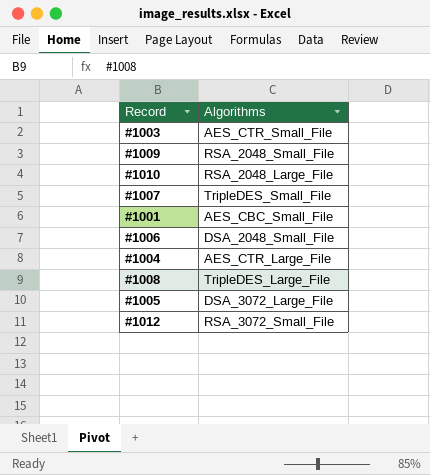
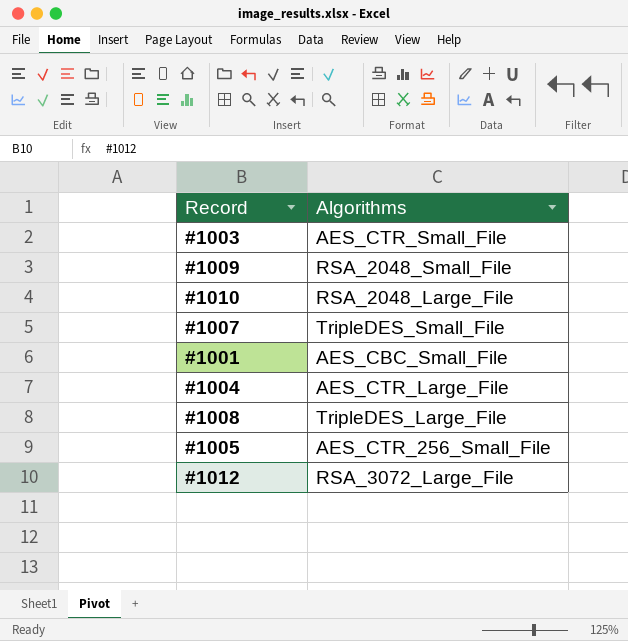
row #1006: DSA_2048_Small_File -> none
#1005 | Algorithms: DSA_3072_Large_File -> AES_CTR_256_Small_File
#1012 | Algorithms: RSA_3072_Small_File -> RSA_3072_Large_File

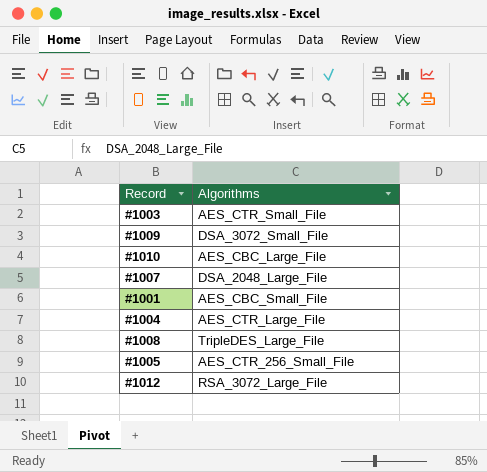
#1009 | Algorithms: RSA_2048_Small_File -> DSA_3072_Small_File
#1010 | Algorithms: RSA_2048_Large_File -> AES_CBC_Large_File
#1007 | Algorithms: TripleDES_Small_File -> DSA_2048_Large_File

